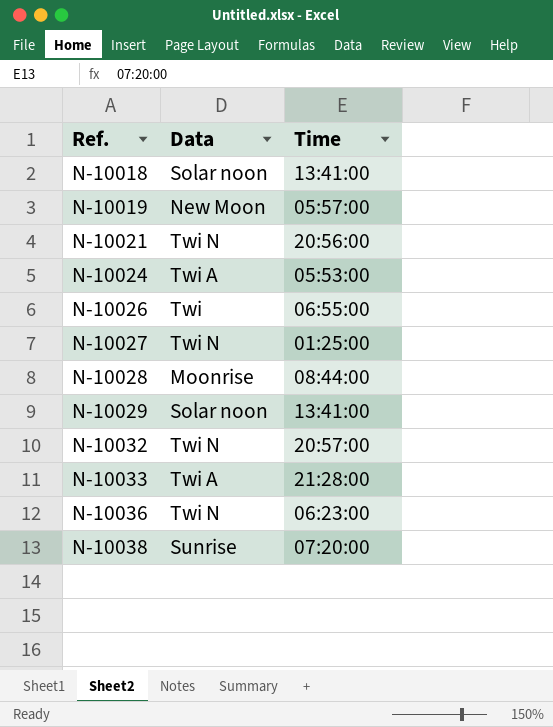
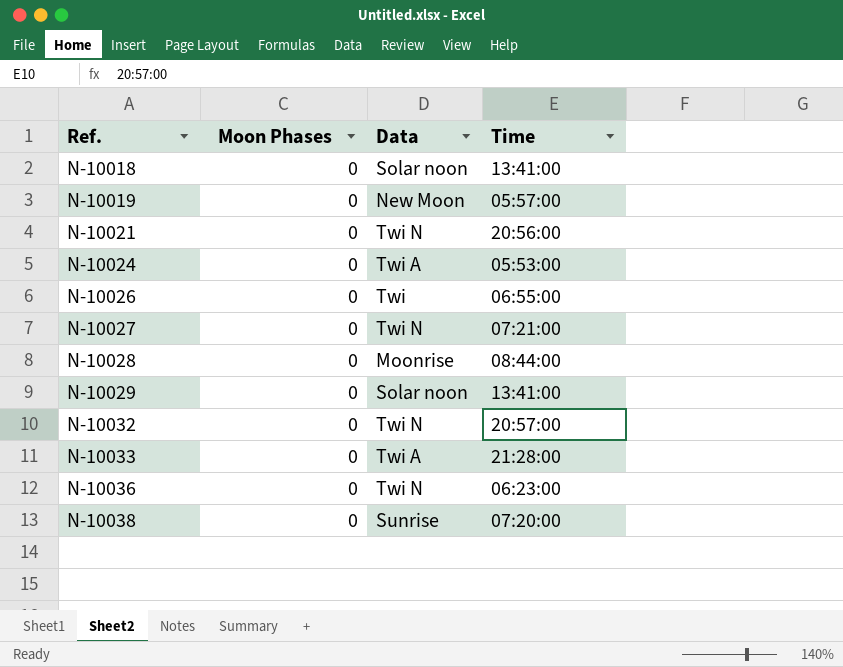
column Moon Phases | position: none -> 2
N-10027 | Time: 01:25:00 -> 07:21:00

